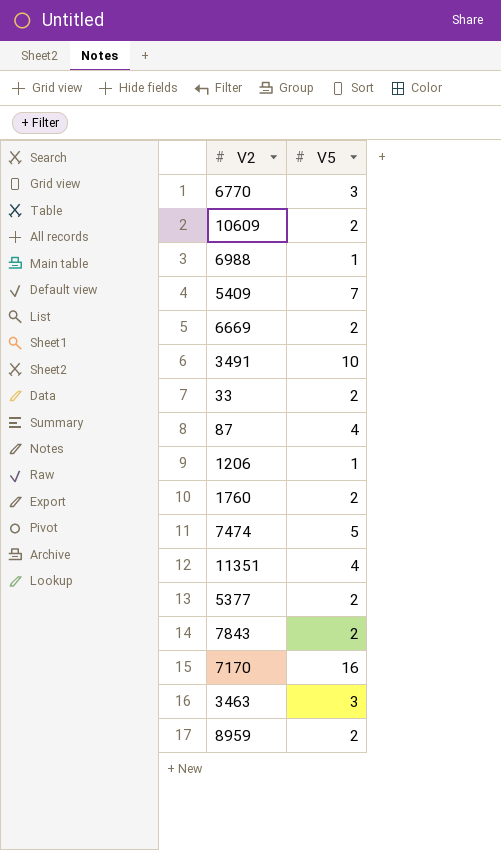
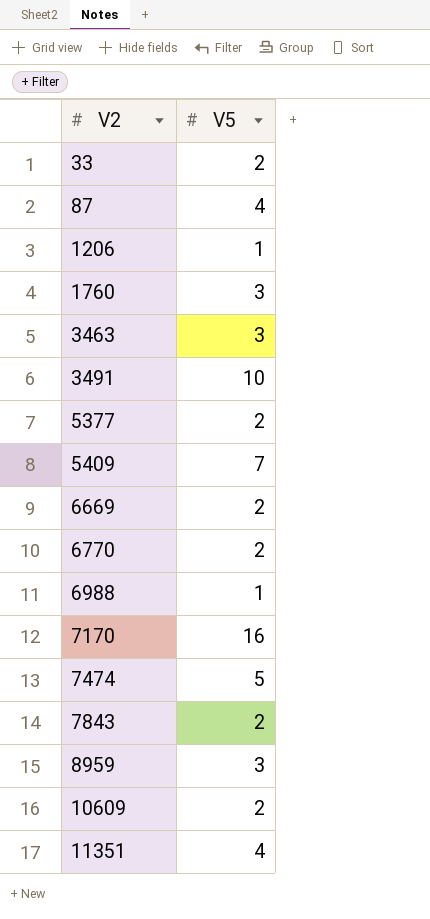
row order: none -> V2 ascending
1760 | V5: 2 -> 3
6770 | V5: 3 -> 2
8959 | V5: 2 -> 3

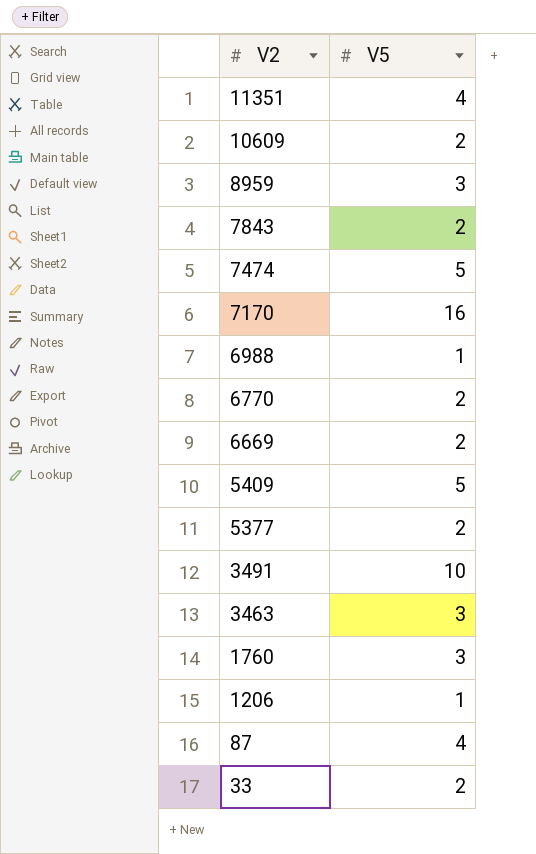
row order: V2 ascending -> V2 descending
5409 | V5: 7 -> 5

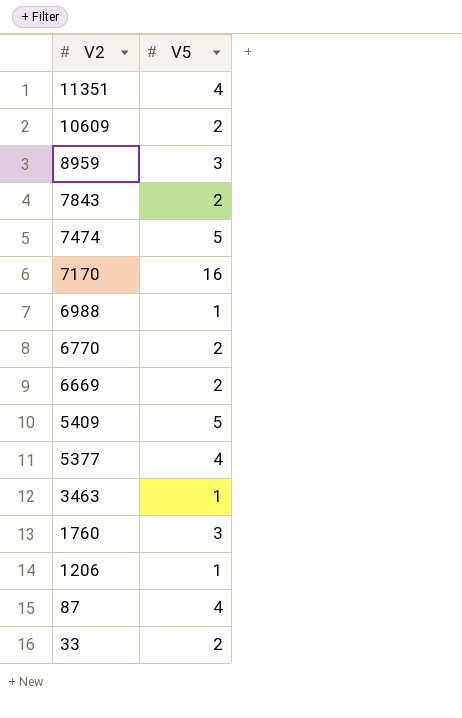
row 3491: 10 -> none
5377 | V5: 2 -> 4
3463 | V5: 3 -> 1

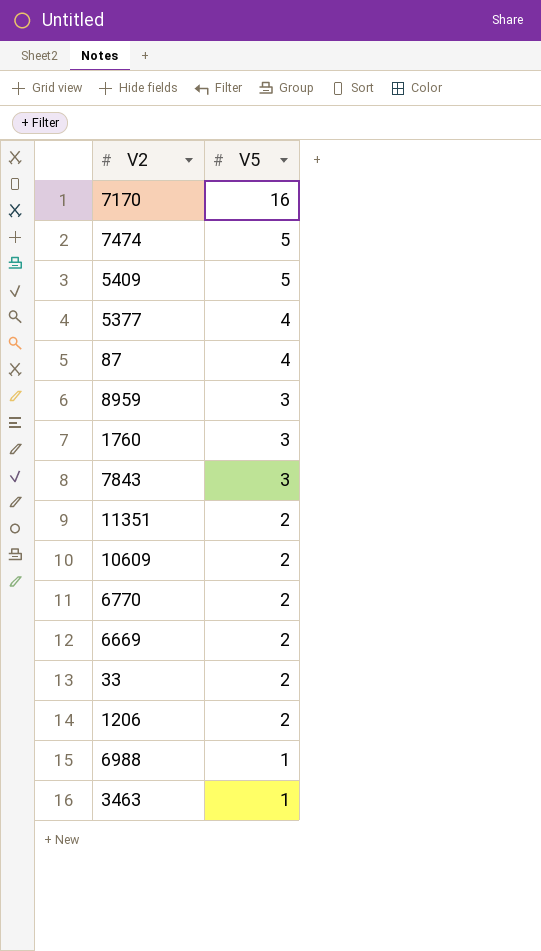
row order: V2 descending -> V5 descending
7843 | V5: 2 -> 3
11351 | V5: 4 -> 2
1206 | V5: 1 -> 2

